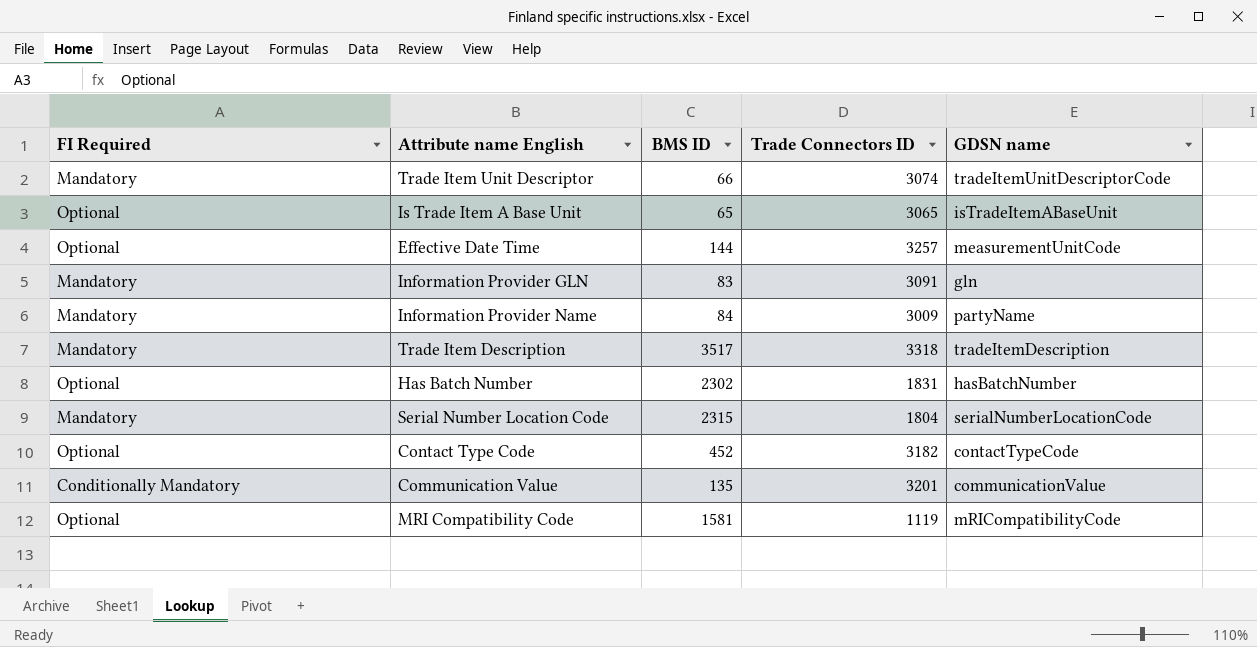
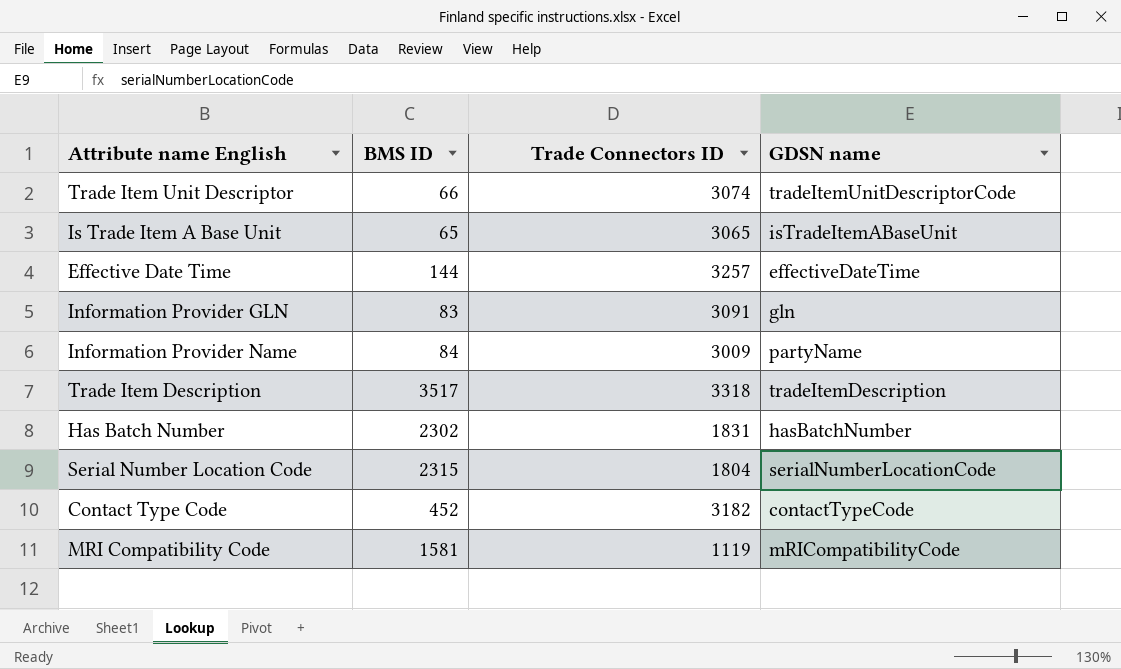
column FI Required | position: 1 -> none
row Communication Value: Conditionally Mandatory | 135 | 3201 | communicationValue -> none
Effective Date Time | GDSN name: measurementUnitCode -> effectiveDateTime

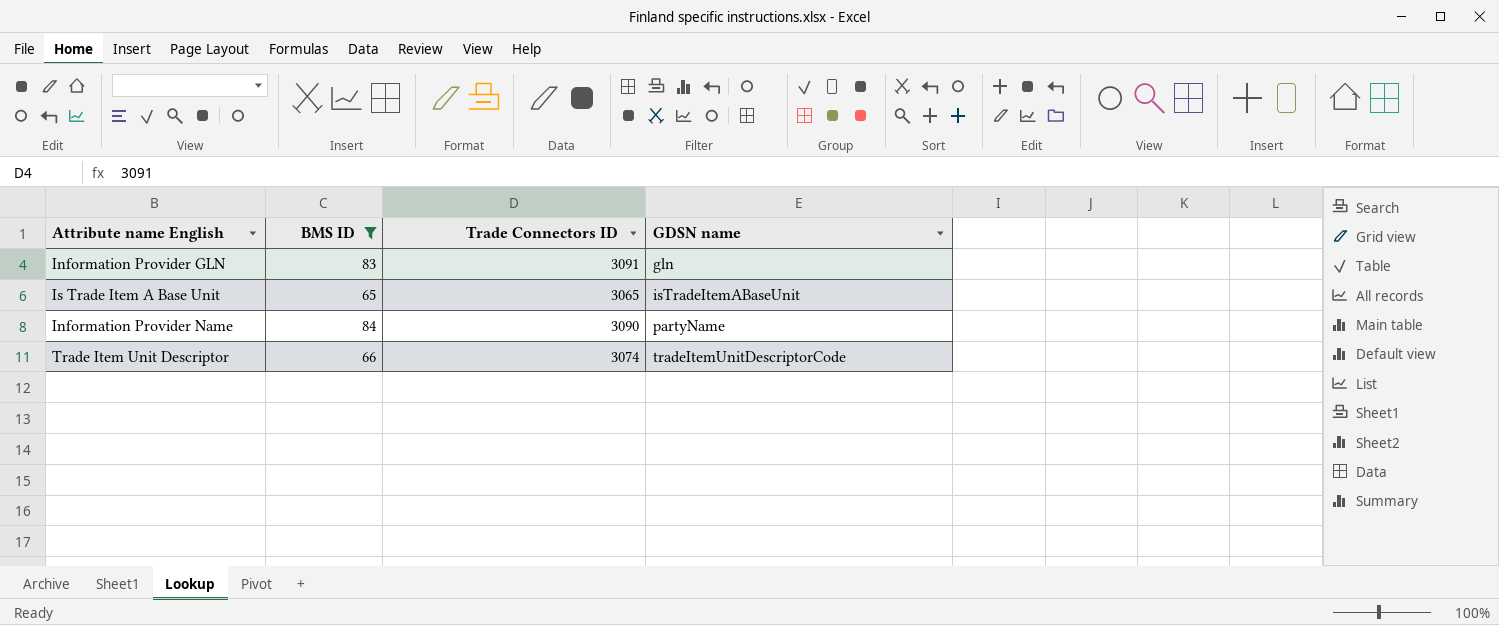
filter: none -> BMS ID <= 84
row order: none -> GDSN name ascending
Information Provider Name | Trade Connectors ID: 3009 -> 3090

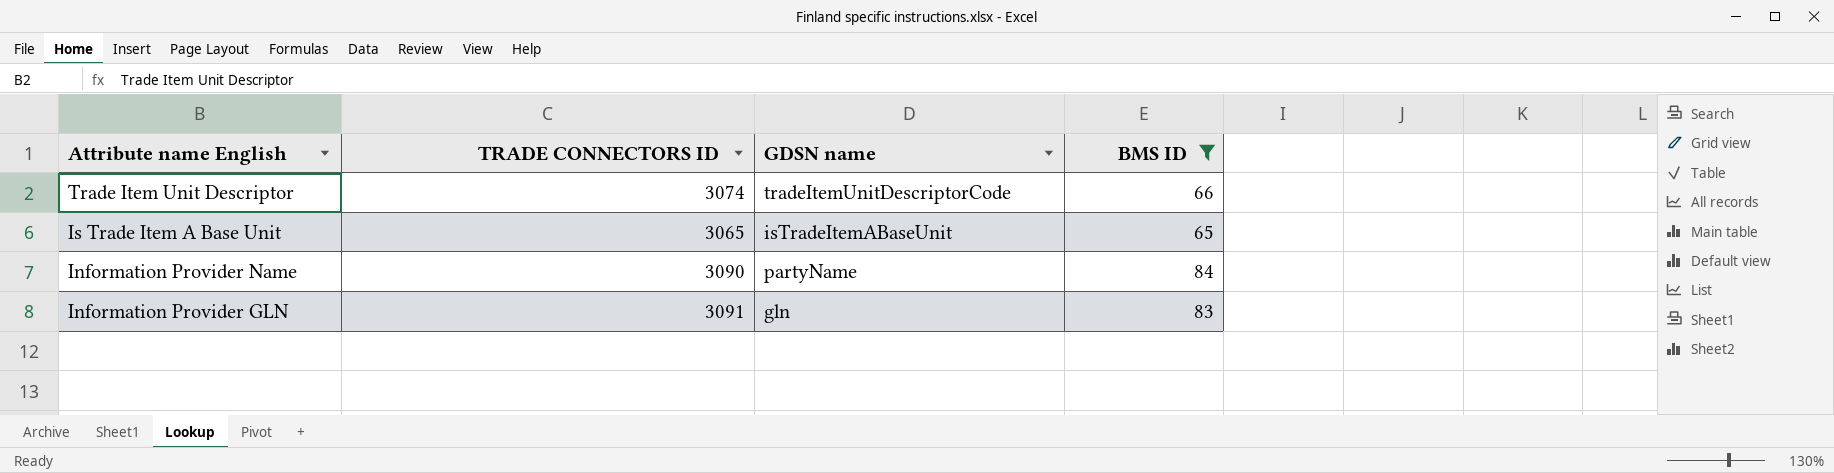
row order: GDSN name ascending -> Attribute name English descending
column name: Trade Connectors ID -> TRADE CONNECTORS ID
column BMS ID | position: 2 -> 4

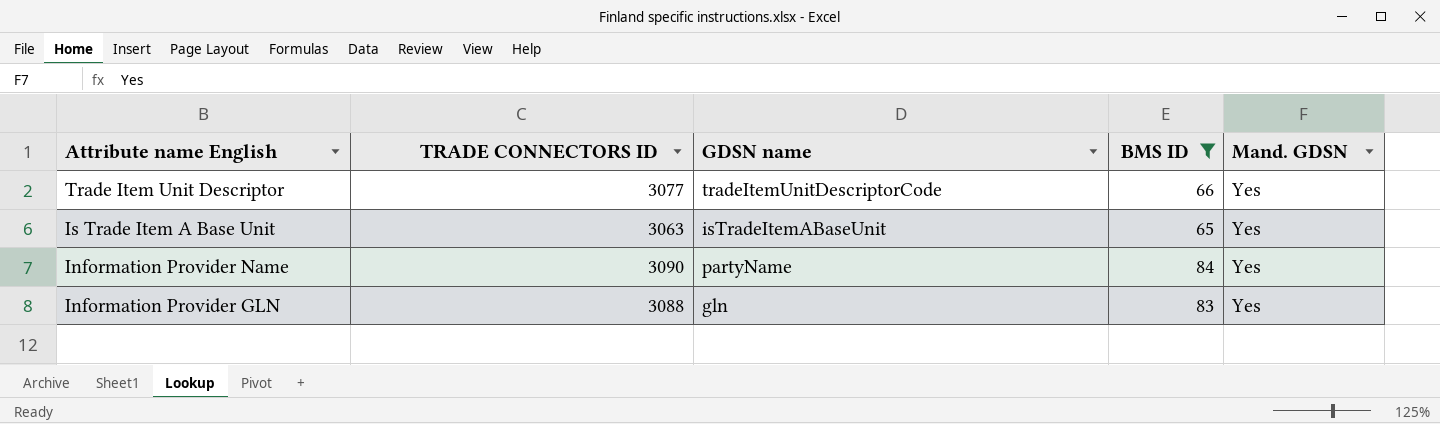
column Mand. GDSN | position: none -> 5
Trade Item Unit Descriptor | TRADE CONNECTORS ID: 3074 -> 3077
Is Trade Item A Base Unit | TRADE CONNECTORS ID: 3065 -> 3063
Information Provider GLN | TRADE CONNECTORS ID: 3091 -> 3088

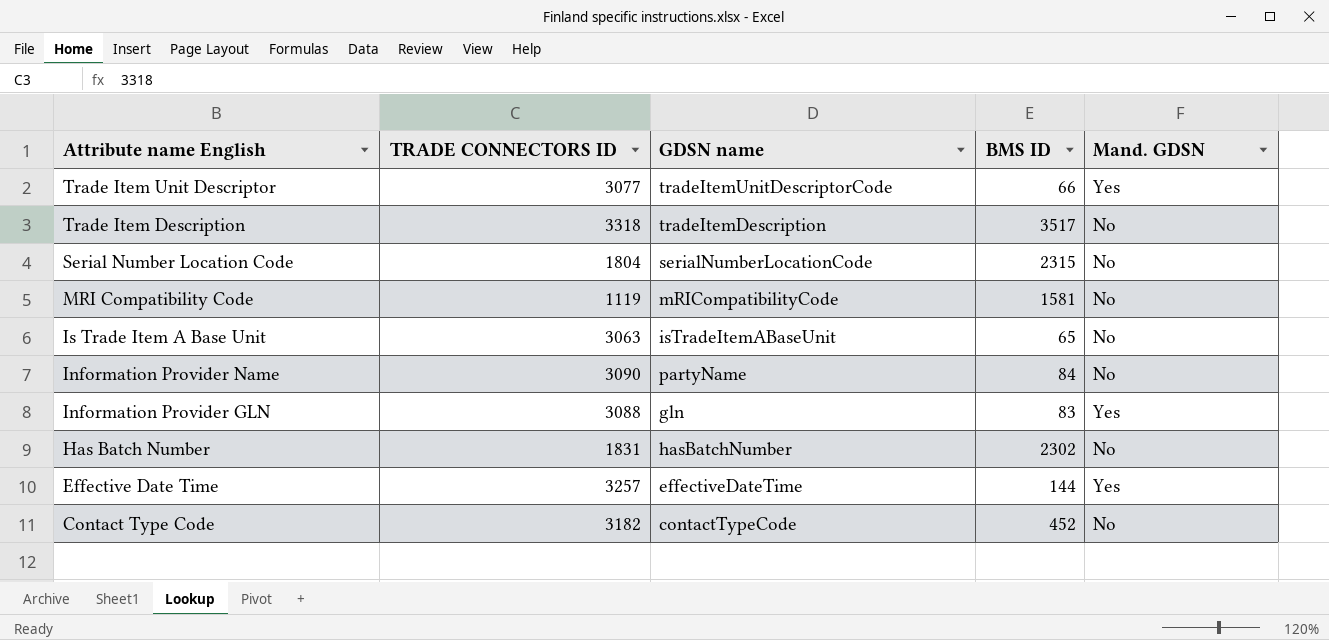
filter: BMS ID <= 84 -> none
Is Trade Item A Base Unit | Mand. GDSN: Yes -> No
Information Provider Name | Mand. GDSN: Yes -> No

